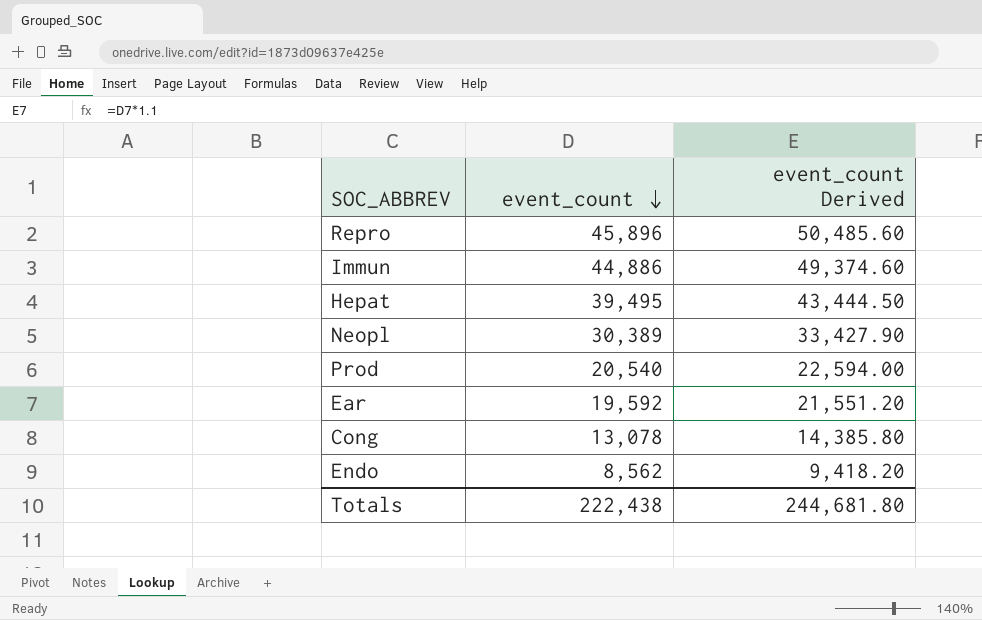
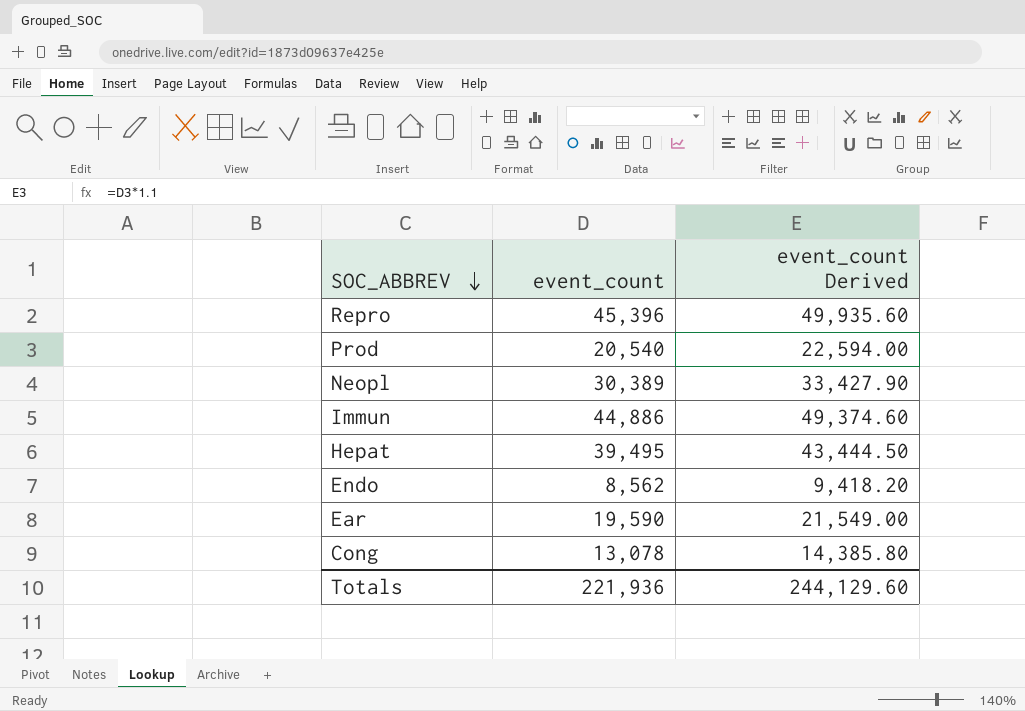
row order: event_count descending -> SOC_ABBREV descending
Repro | event_count: 45,896 -> 45,396
Repro | event_count Derived: 50,485.60 -> 49,935.60
Ear | event_count: 19,592 -> 19,590
Ear | event_count Derived: 21,551.20 -> 21,549.00
Totals | event_count: 222,438 -> 221,936
Totals | event_count Derived: 244,681.80 -> 244,129.60

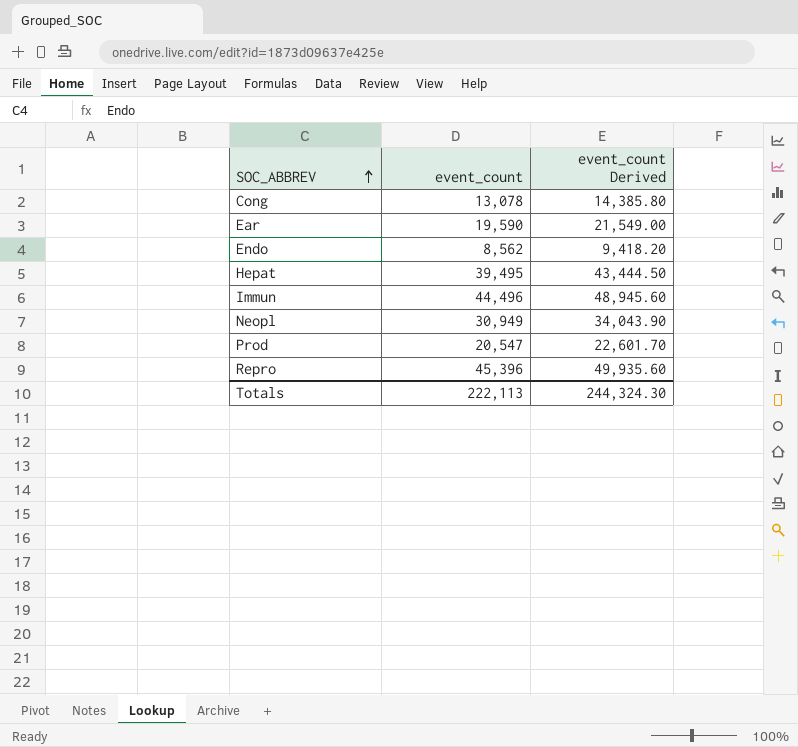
row order: SOC_ABBREV descending -> SOC_ABBREV ascending
Immun | event_count: 44,886 -> 44,496
Immun | event_count Derived: 49,374.60 -> 48,945.60
Neopl | event_count: 30,389 -> 30,949
Neopl | event_count Derived: 33,427.90 -> 34,043.90
Prod | event_count: 20,540 -> 20,547
Prod | event_count Derived: 22,594.00 -> 22,601.70
Totals | event_count: 221,936 -> 222,113
Totals | event_count Derived: 244,129.60 -> 244,324.30

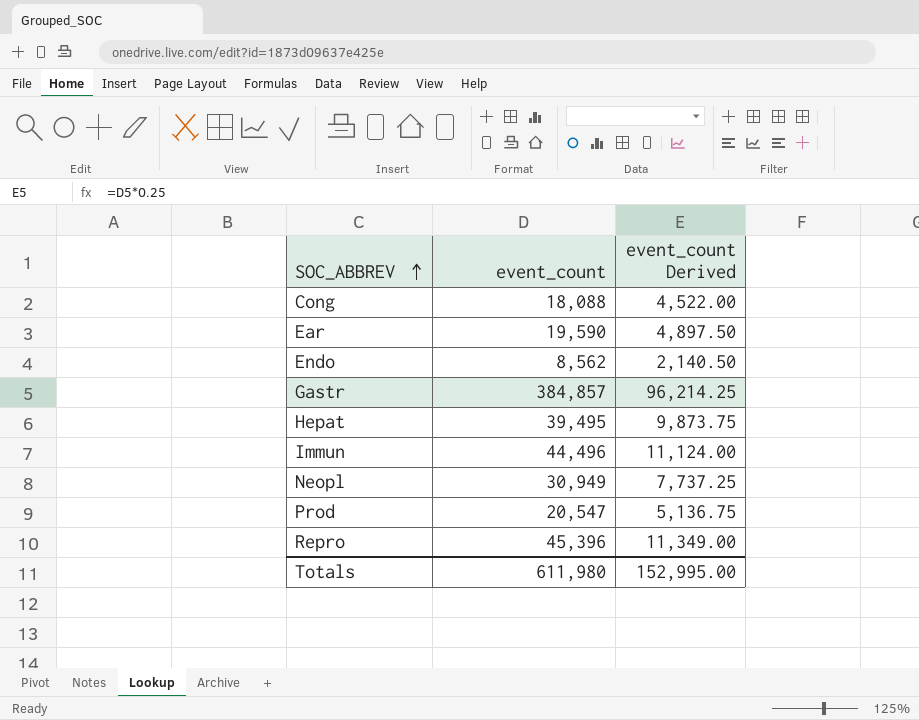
column event_count Derived | formula: [event_count] * 1.1 -> [event_count] * 0.25
Cong | event_count: 13,078 -> 18,088
row Gastr: none -> 384,857 | 96,214.25
Totals | event_count: 222,113 -> 611,980
Totals | event_count Derived: 244,324.30 -> 152,995.00

